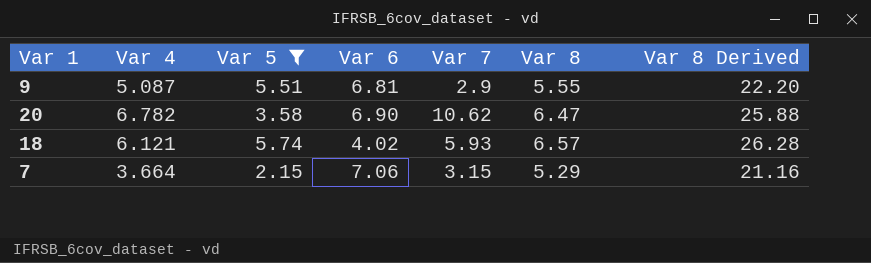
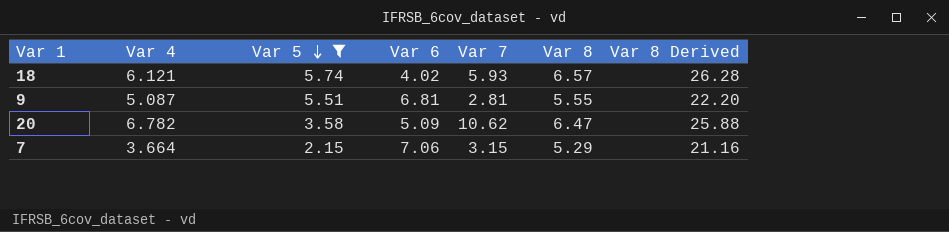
row order: none -> Var 5 descending
9 | Var 7: 2.9 -> 2.81
20 | Var 6: 6.90 -> 5.09

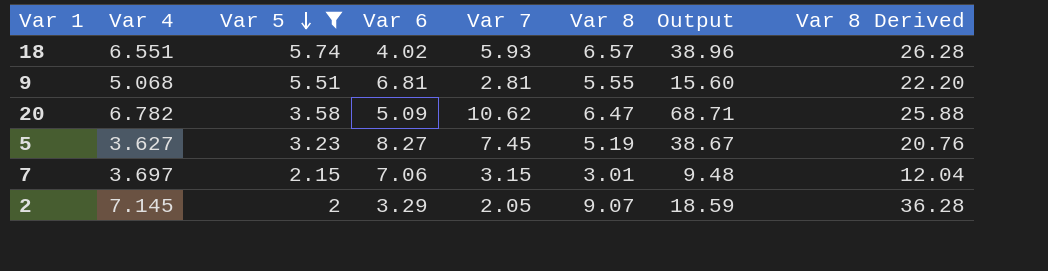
column Output | formula: none -> [Var 7] * [Var 8]
18 | Var 4: 6.121 -> 6.551
9 | Var 4: 5.087 -> 5.068
row 5: none -> 3.627 | 3.23 | 8.27 | 7.45 | 5.19 | 38.67 | 20.76
7 | Var 4: 3.664 -> 3.697
7 | Var 8: 5.29 -> 3.01
7 | Var 8 Derived: 21.16 -> 12.04
row 2: none -> 7.145 | 2 | 3.29 | 2.05 | 9.07 | 18.59 | 36.28

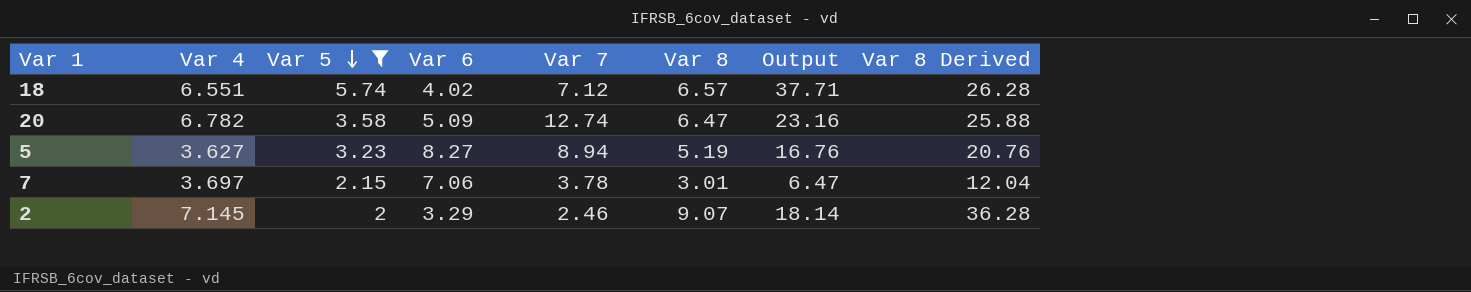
column Output | formula: [Var 7] * [Var 8] -> [Var 5] * [Var 8]
row 9: 5.068 | 5.51 | 6.81 | 2.81 | 5.55 | 15.60 | 22.20 -> none
18 | Var 7: 5.93 -> 7.12
20 | Var 7: 10.62 -> 12.74
5 | Var 7: 7.45 -> 8.94
7 | Var 7: 3.15 -> 3.78
2 | Var 7: 2.05 -> 2.46

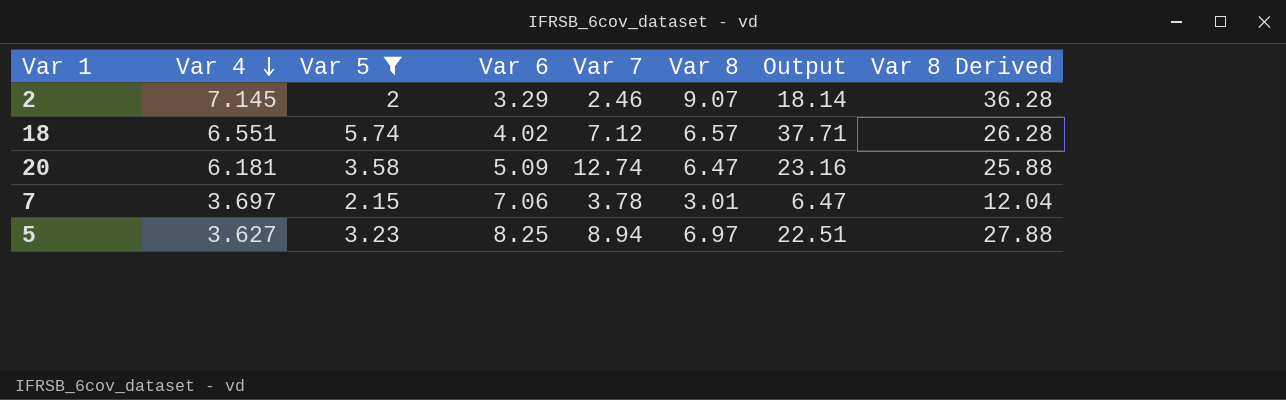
row order: Var 5 descending -> Var 4 descending
20 | Var 4: 6.782 -> 6.181
5 | Var 6: 8.27 -> 8.25
5 | Var 8: 5.19 -> 6.97
5 | Output: 16.76 -> 22.51
5 | Var 8 Derived: 20.76 -> 27.88

